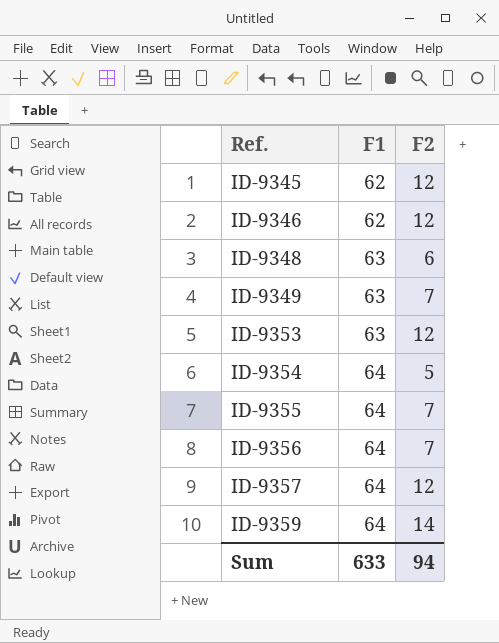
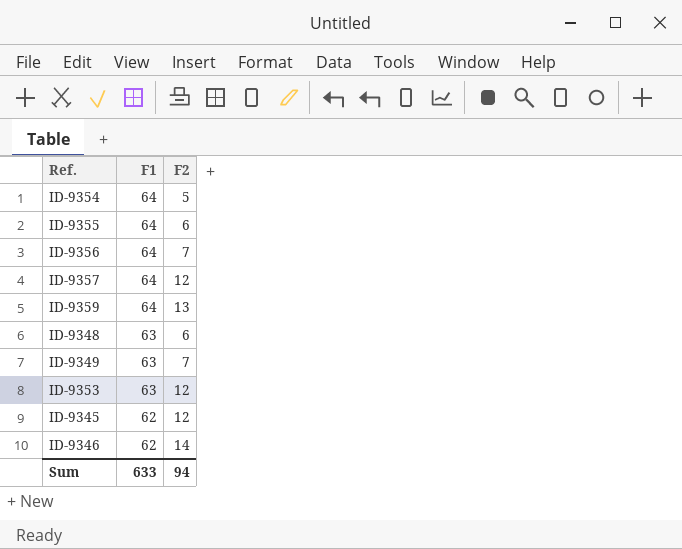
row order: Ref. ascending -> F1 descending
ID-9355 | F2: 7 -> 6
ID-9359 | F2: 14 -> 13
ID-9346 | F2: 12 -> 14

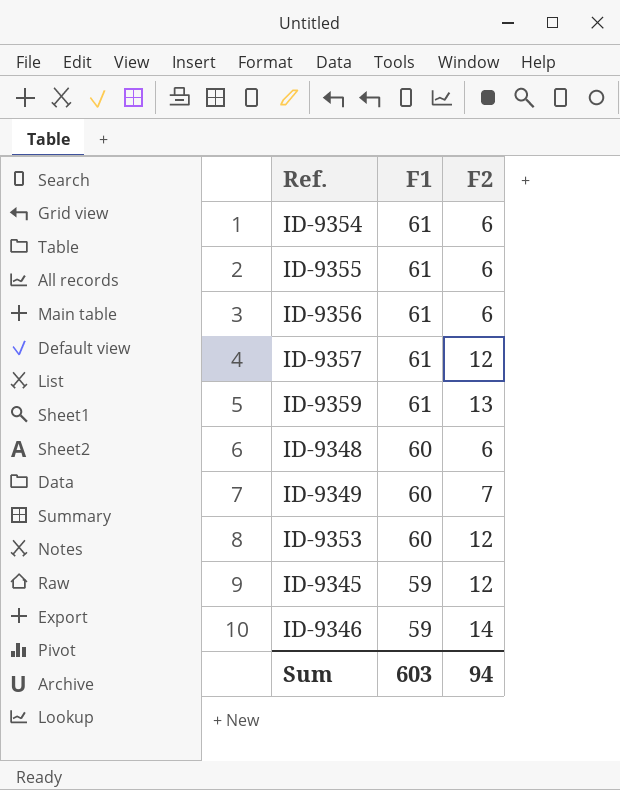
ID-9354 | F1: 64 -> 61
ID-9354 | F2: 5 -> 6
ID-9355 | F1: 64 -> 61
ID-9356 | F1: 64 -> 61
ID-9356 | F2: 7 -> 6
ID-9357 | F1: 64 -> 61
ID-9359 | F1: 64 -> 61
ID-9348 | F1: 63 -> 60
ID-9349 | F1: 63 -> 60
ID-9353 | F1: 63 -> 60
ID-9345 | F1: 62 -> 59
ID-9346 | F1: 62 -> 59
Sum | F1: 633 -> 603

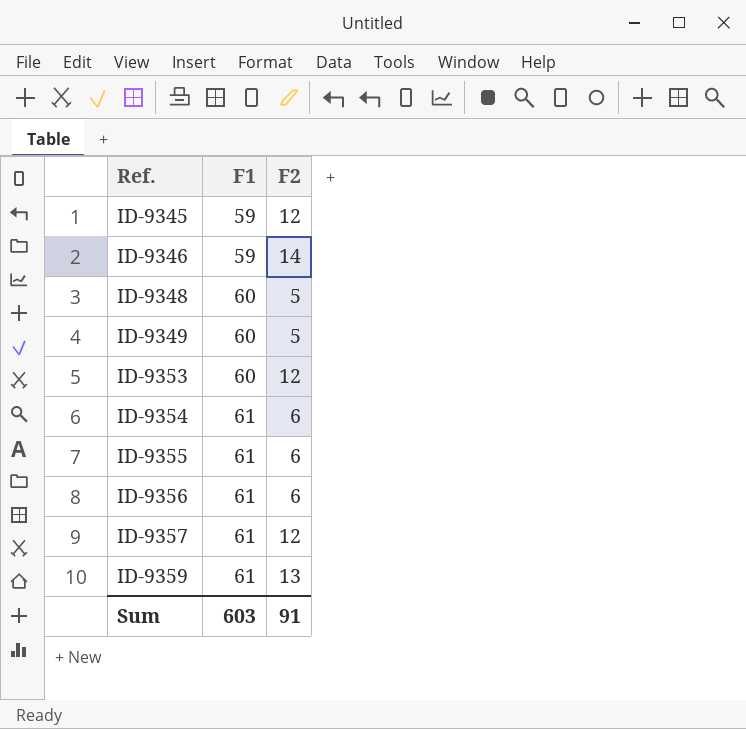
row order: F1 descending -> Ref. ascending
ID-9348 | F2: 6 -> 5
ID-9349 | F2: 7 -> 5
Sum | F2: 94 -> 91

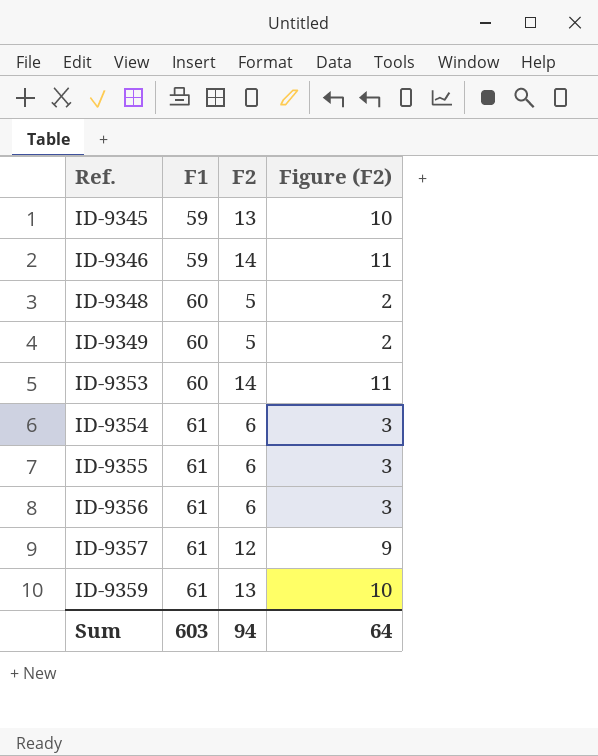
column Figure (F2) | formula: none -> [F2] - 3
ID-9345 | F2: 12 -> 13
ID-9353 | F2: 12 -> 14
Sum | F2: 91 -> 94

